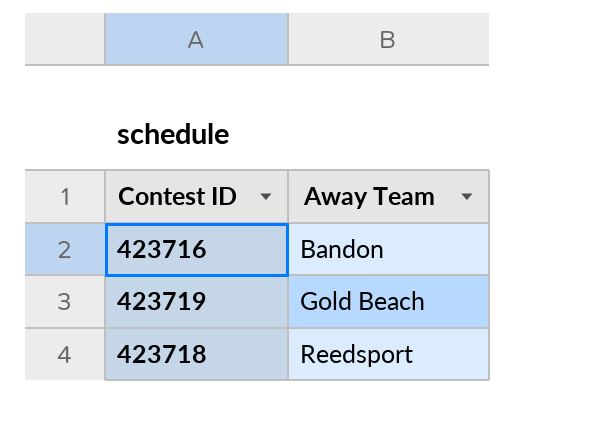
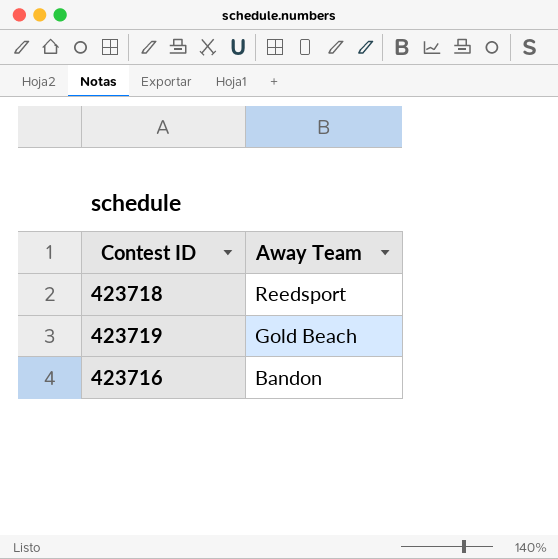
row order: Away Team ascending -> Away Team descending

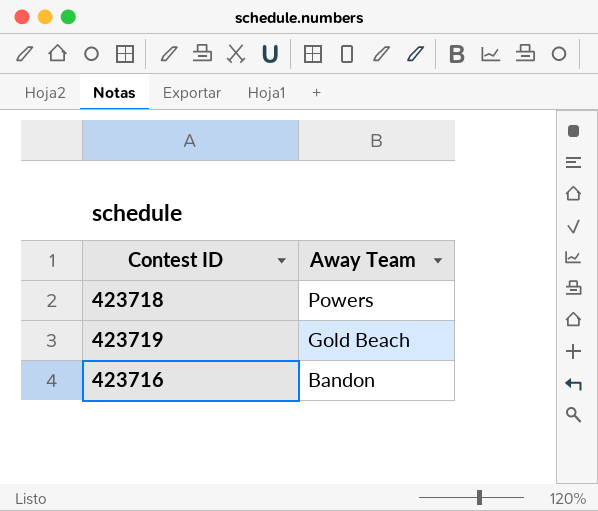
423718 | Away Team: Reedsport -> Powers

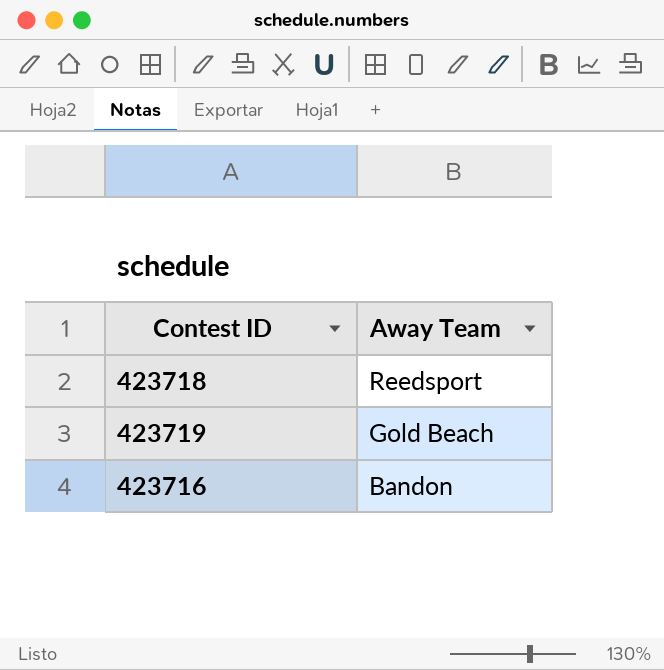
423718 | Away Team: Powers -> Reedsport

